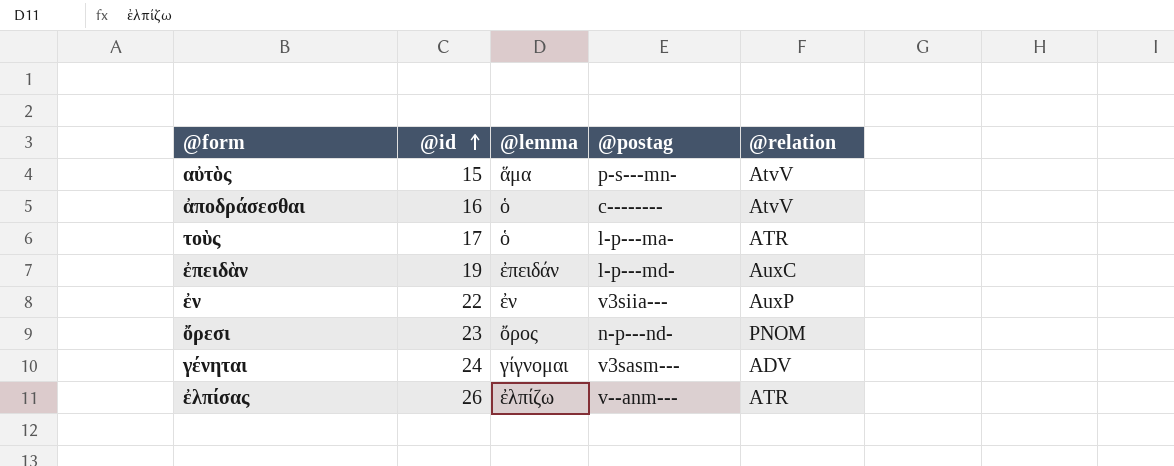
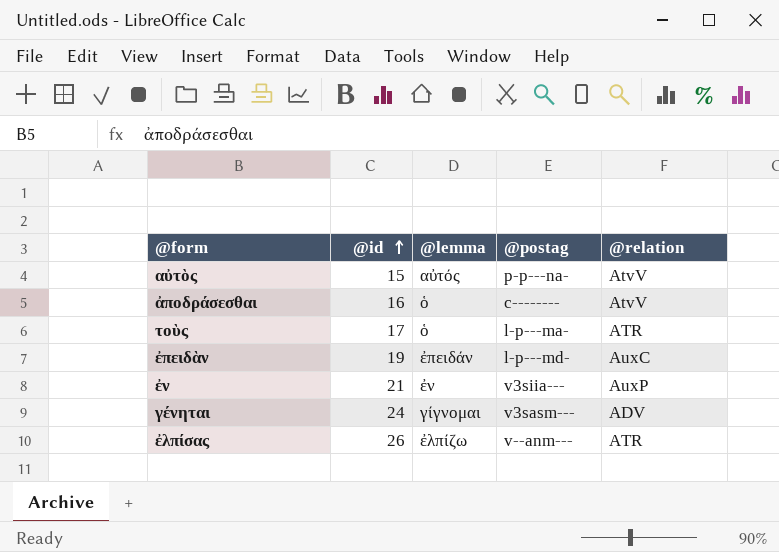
row ὄρεσι: 23 | ὄρος | n-p---nd- | PNOM -> none
αὐτὸς | @lemma: ἅμα -> αὐτός
αὐτὸς | @postag: p-s---mn- -> p-p---na-
ἐν | @id: 22 -> 21

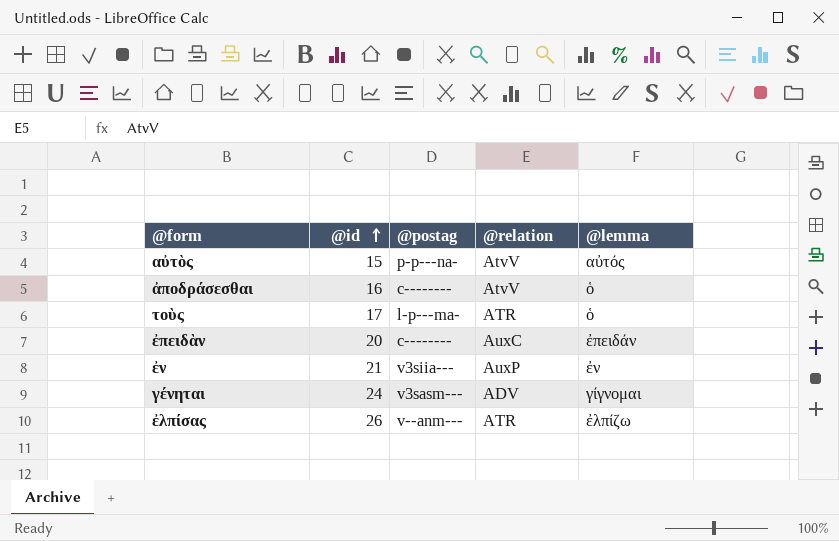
column @lemma | position: 3 -> 5
ἐπειδὰν | @id: 19 -> 20
ἐπειδὰν | @postag: l-p---md- -> c--------

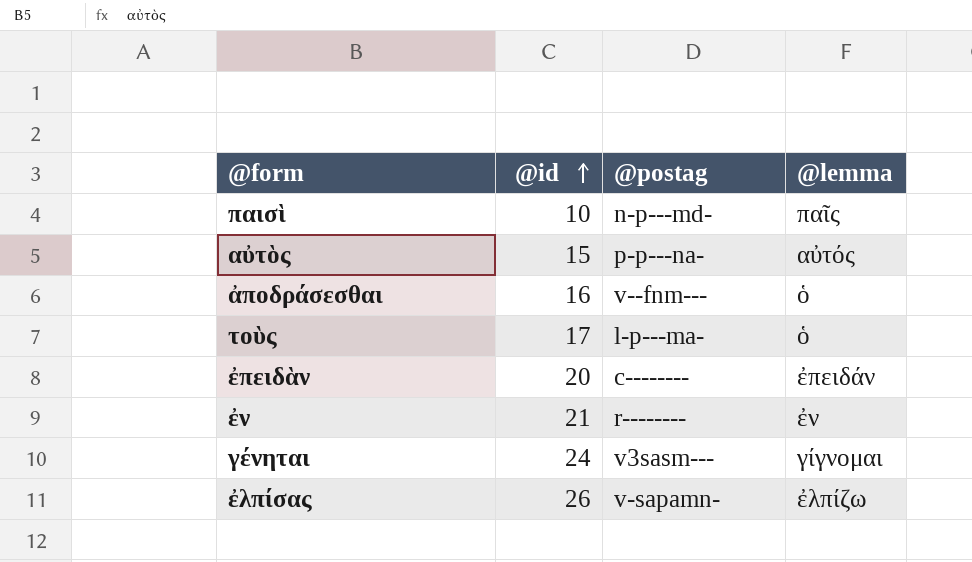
column @relation | position: 4 -> none
row παισὶ: none -> 10 | n-p---md- | παῖς
ἀποδράσεσθαι | @postag: c-------- -> v--fnm---
ἐν | @postag: v3siia--- -> r--------
ἐλπίσας | @postag: v--anm--- -> v-sapamn-

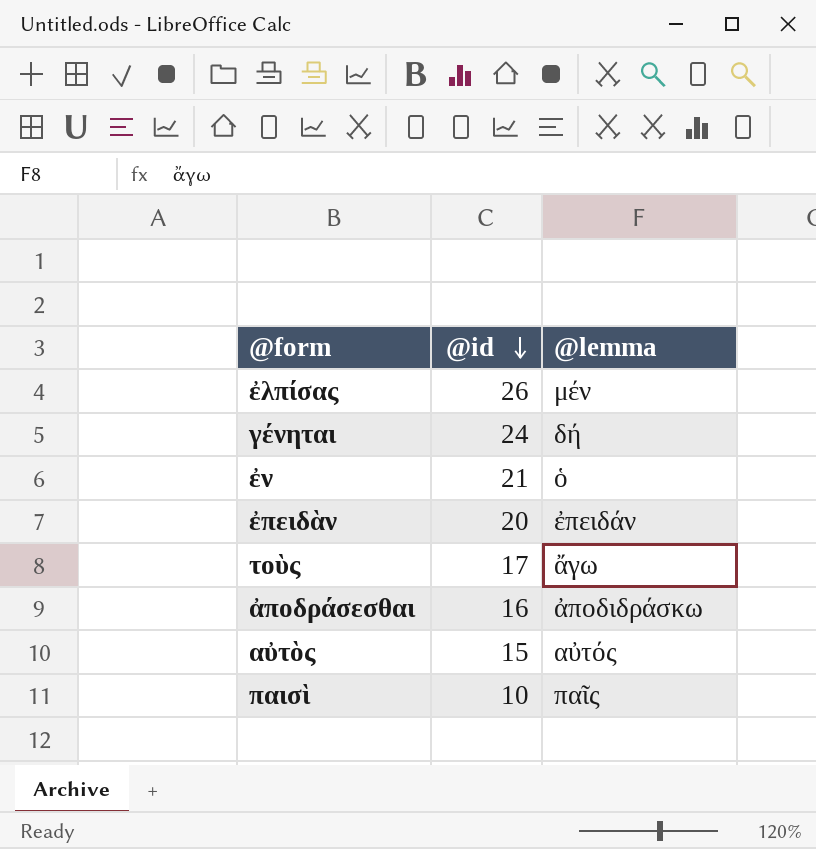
row order: @id ascending -> @id descending
column @postag | position: 3 -> none
ἐλπίσας | @lemma: ἐλπίζω -> μέν
γένηται | @lemma: γίγνομαι -> δή
ἐν | @lemma: ἐν -> ὁ
τοὺς | @lemma: ὁ -> ἄγω
ἀποδράσεσθαι | @lemma: ὁ -> ἀποδιδράσκω

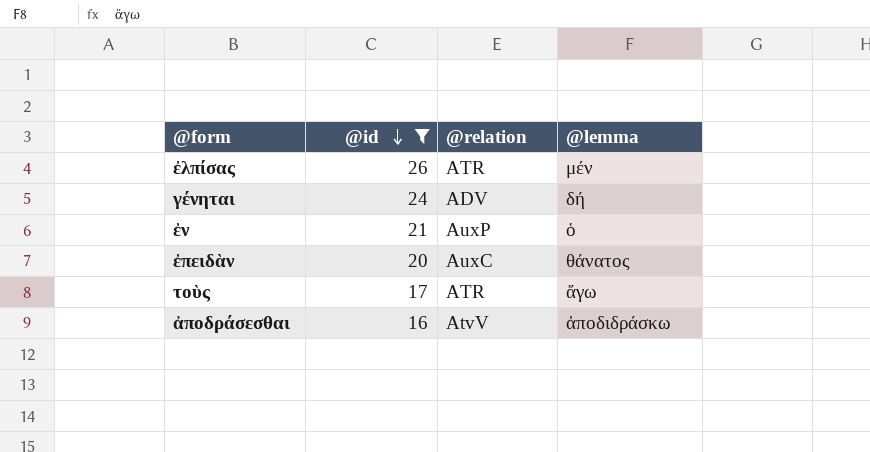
filter: none -> @id >= 16
column @relation | position: none -> 3
ἐπειδὰν | @lemma: ἐπειδάν -> θάνατος

